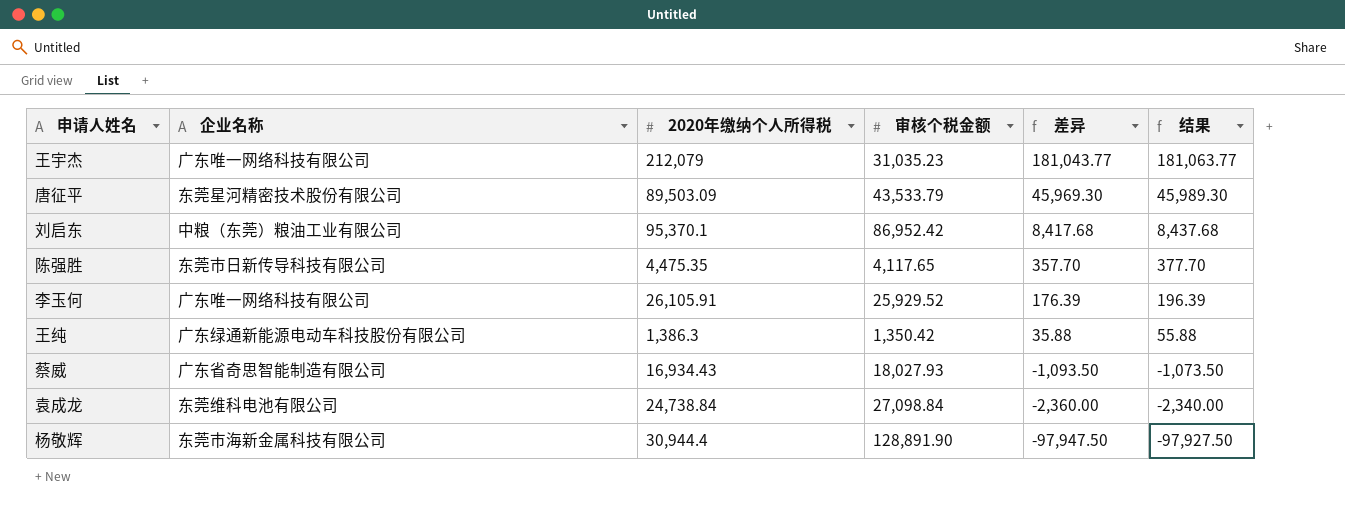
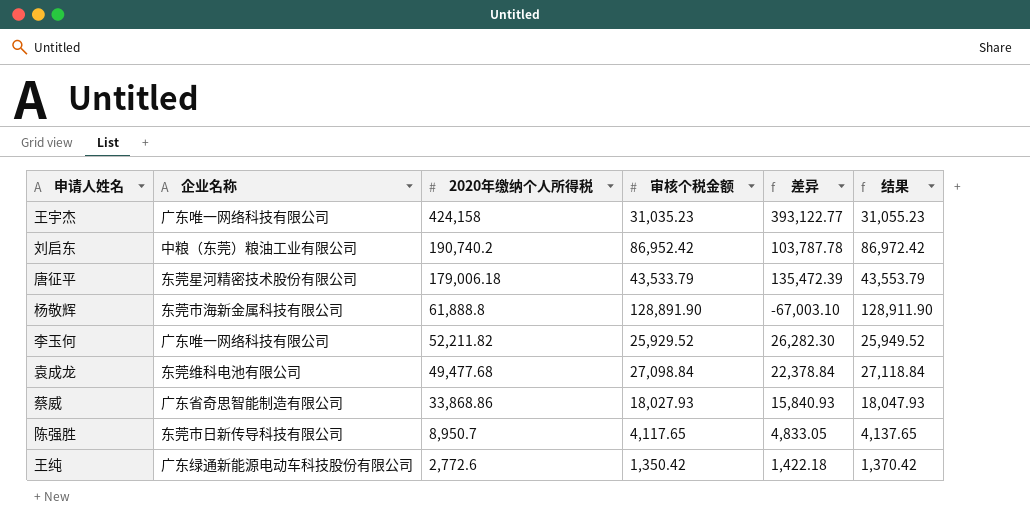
row order: 差异 descending -> 2020年缴纳个人所得税 descending
column 结果 | formula: [差异] + 20 -> [审核个税金额] + 20
王宇杰 | 2020年缴纳个人所得税: 212,079 -> 424,158
王宇杰 | 差异: 181,043.77 -> 393,122.77
刘启东 | 2020年缴纳个人所得税: 95,370.1 -> 190,740.2
刘启东 | 差异: 8,417.68 -> 103,787.78
唐征平 | 2020年缴纳个人所得税: 89,503.09 -> 179,006.18
唐征平 | 差异: 45,969.30 -> 135,472.39
杨敬辉 | 2020年缴纳个人所得税: 30,944.4 -> 61,888.8
杨敬辉 | 差异: -97,947.50 -> -67,003.10
李玉何 | 2020年缴纳个人所得税: 26,105.91 -> 52,211.82
李玉何 | 差异: 176.39 -> 26,282.30
袁成龙 | 2020年缴纳个人所得税: 24,738.84 -> 49,477.68
袁成龙 | 差异: -2,360.00 -> 22,378.84
蔡威 | 2020年缴纳个人所得税: 16,934.43 -> 33,868.86
蔡威 | 差异: -1,093.50 -> 15,840.93
陈强胜 | 2020年缴纳个人所得税: 4,475.35 -> 8,950.7
陈强胜 | 差异: 357.70 -> 4,833.05
王纯 | 2020年缴纳个人所得税: 1,386.3 -> 2,772.6
王纯 | 差异: 35.88 -> 1,422.18

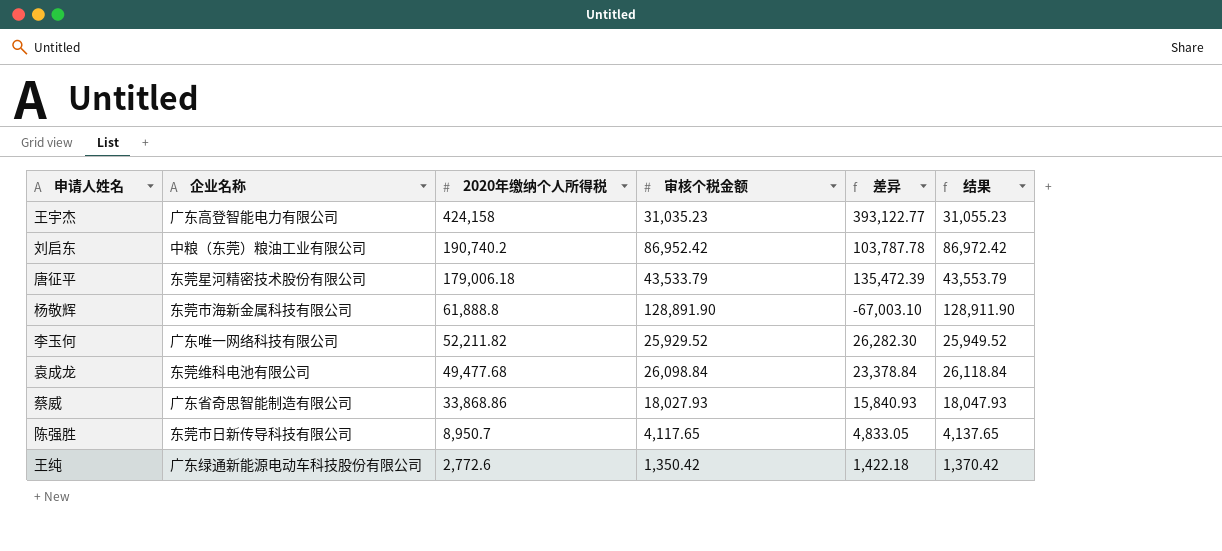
王宇杰 | 企业名称: 广东唯一网络科技有限公司 -> 广东高登智能电力有限公司
袁成龙 | 审核个税金额: 27,098.84 -> 26,098.84
袁成龙 | 差异: 22,378.84 -> 23,378.84
袁成龙 | 结果: 27,118.84 -> 26,118.84

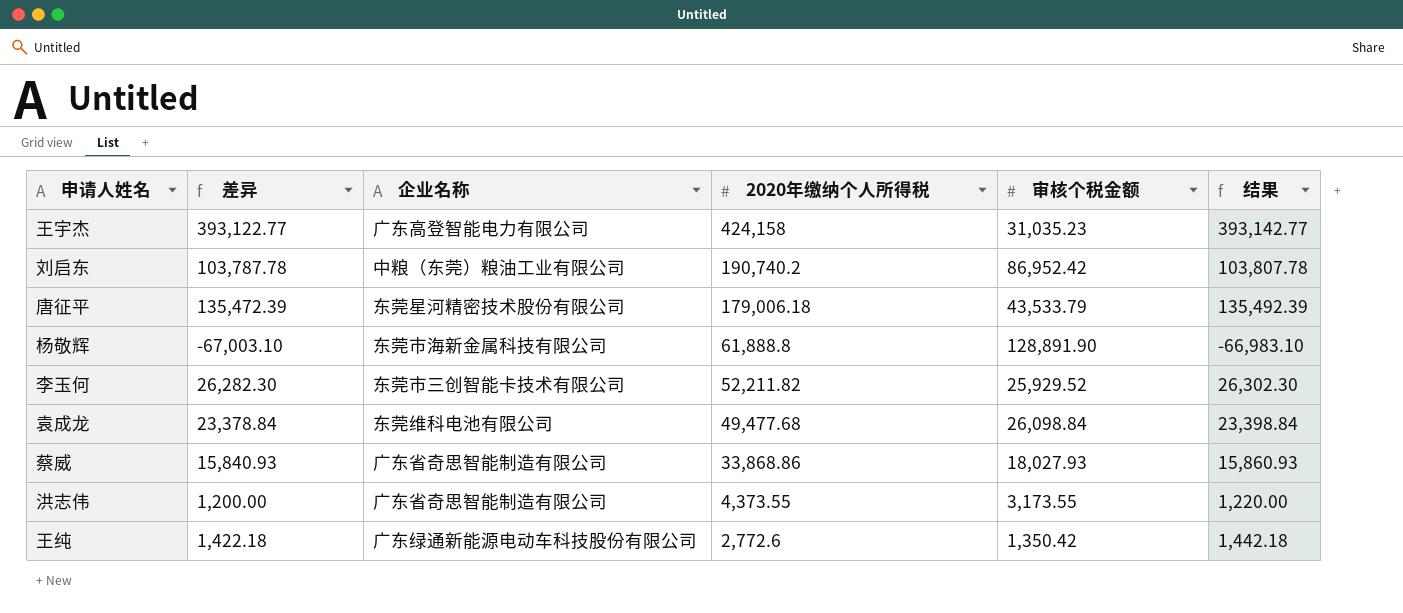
column 差异 | position: 5 -> 2
column 结果 | formula: [审核个税金额] + 20 -> [差异] + 20
row 陈强胜: 东莞市日新传导科技有限公司 | 8,950.7 | 4,117.65 | 4,833.05 | 4,137.65 -> none
李玉何 | 企业名称: 广东唯一网络科技有限公司 -> 东莞市三创智能卡技术有限公司
row 洪志伟: none -> 1,200.00 | 广东省奇思智能制造有限公司 | 4,373.55 | 3,173.55 | 1,220.00

